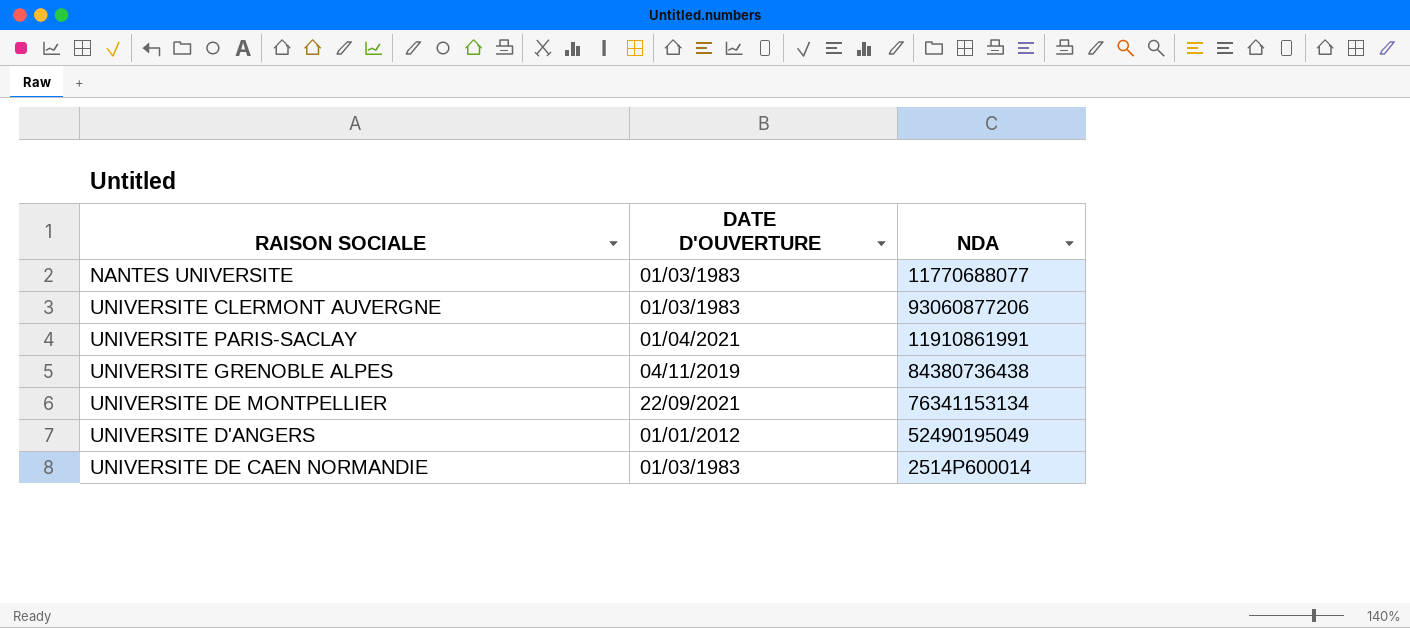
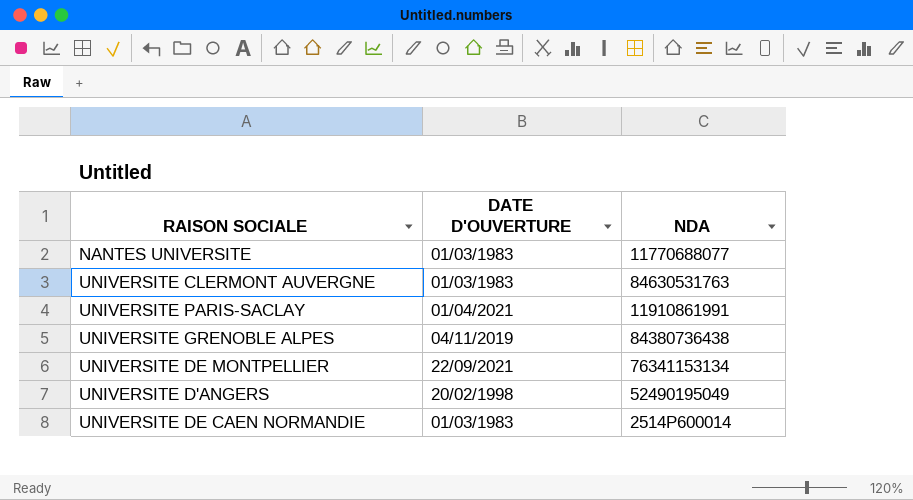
UNIVERSITE CLERMONT AUVERGNE | NDA: 93060877206 -> 84630531763
UNIVERSITE D'ANGERS | DATE D'OUVERTURE: 01/01/2012 -> 20/02/1998

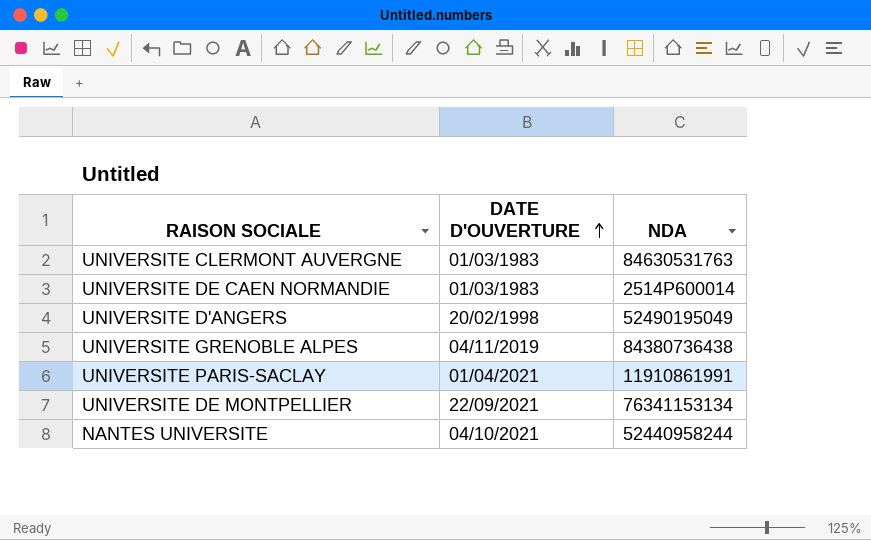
row order: none -> DATE D'OUVERTURE ascending
NANTES UNIVERSITE | DATE D'OUVERTURE: 01/03/1983 -> 04/10/2021
NANTES UNIVERSITE | NDA: 11770688077 -> 52440958244

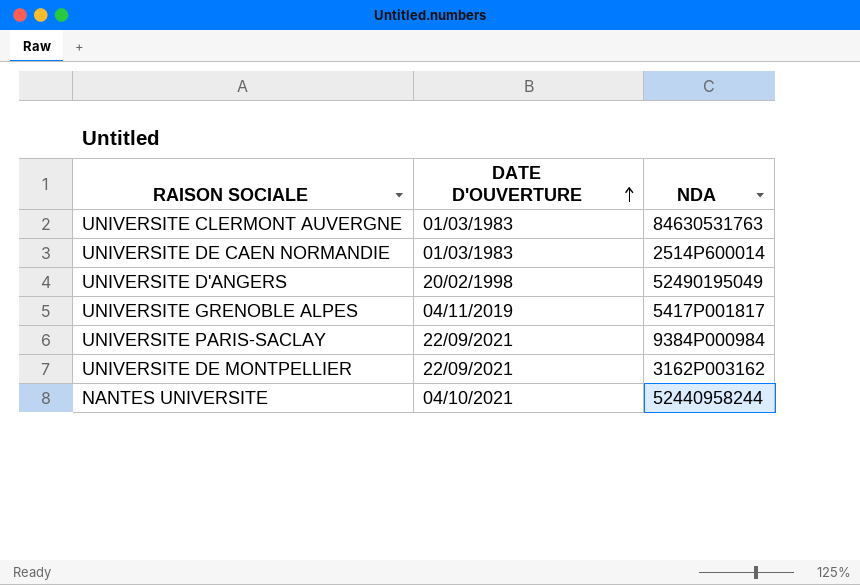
UNIVERSITE GRENOBLE ALPES | NDA: 84380736438 -> 5417P001817
UNIVERSITE PARIS-SACLAY | DATE D'OUVERTURE: 01/04/2021 -> 22/09/2021
UNIVERSITE PARIS-SACLAY | NDA: 11910861991 -> 9384P000984
UNIVERSITE DE MONTPELLIER | NDA: 76341153134 -> 3162P003162

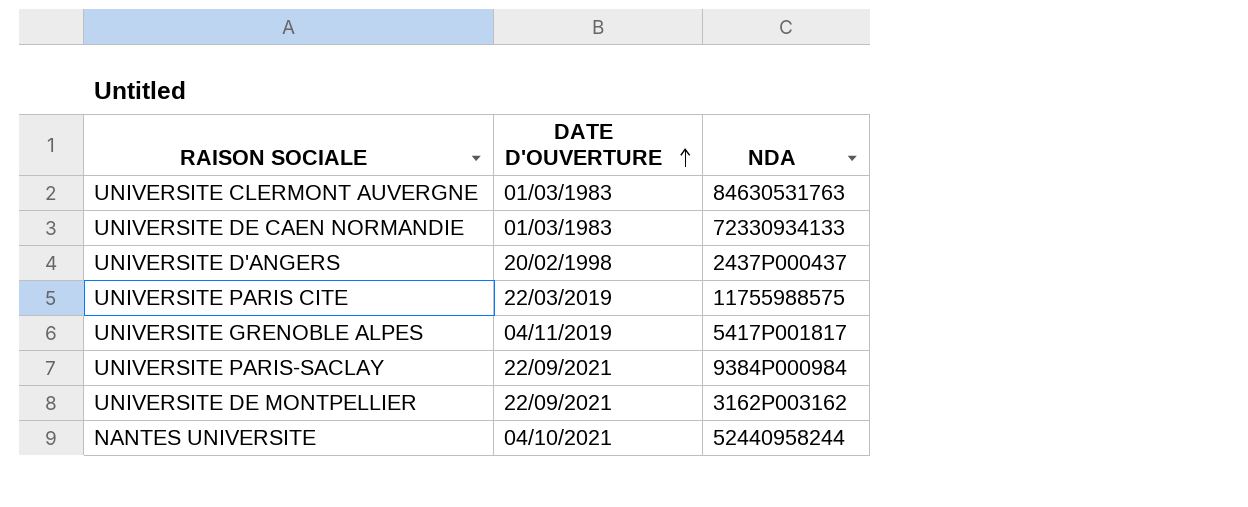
UNIVERSITE DE CAEN NORMANDIE | NDA: 2514P600014 -> 72330934133
UNIVERSITE D'ANGERS | NDA: 52490195049 -> 2437P000437
row UNIVERSITE PARIS CITE: none -> 22/03/2019 | 11755988575

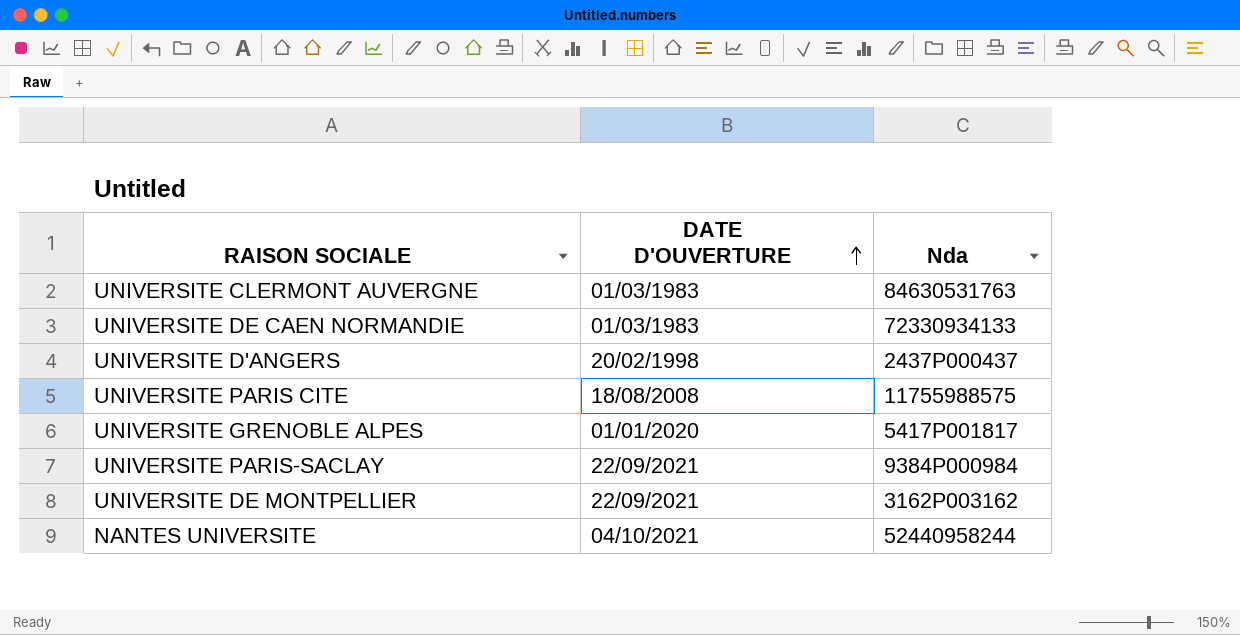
column name: NDA -> Nda
UNIVERSITE PARIS CITE | DATE D'OUVERTURE: 22/03/2019 -> 18/08/2008
UNIVERSITE GRENOBLE ALPES | DATE D'OUVERTURE: 04/11/2019 -> 01/01/2020

